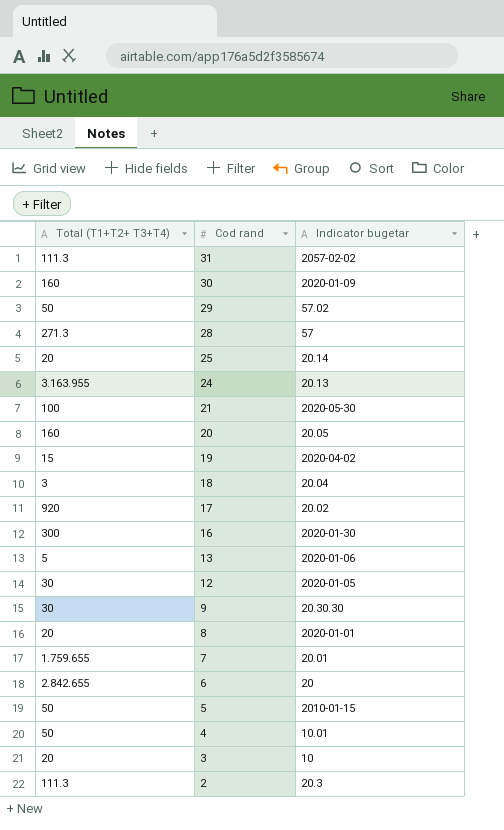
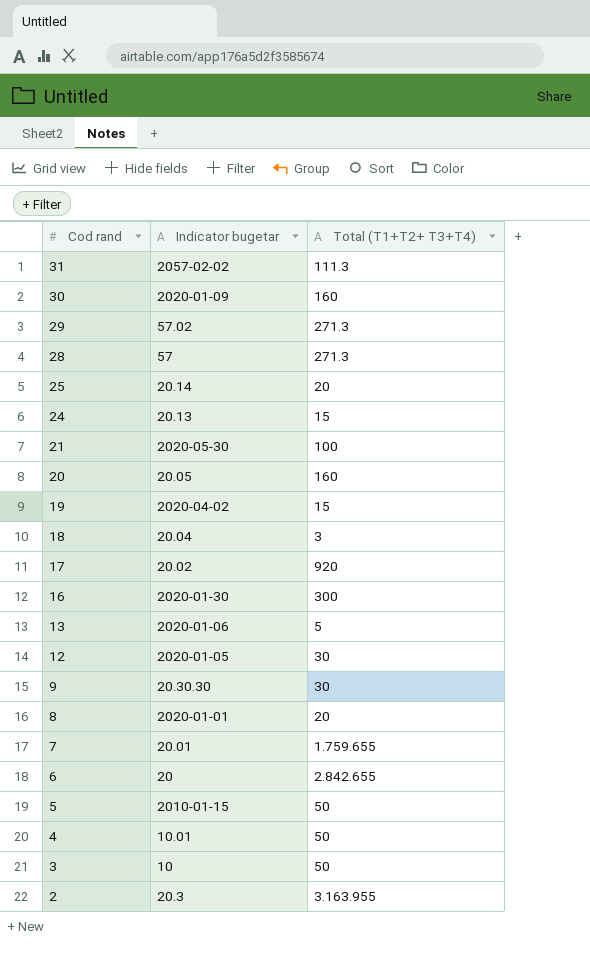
column Total (T1+T2+ T3+T4) | position: 1 -> 3
29 | Total (T1+T2+ T3+T4): 50 -> 271.3
24 | Total (T1+T2+ T3+T4): 3.163.955 -> 15
3 | Total (T1+T2+ T3+T4): 20 -> 50
2 | Total (T1+T2+ T3+T4): 111.3 -> 3.163.955

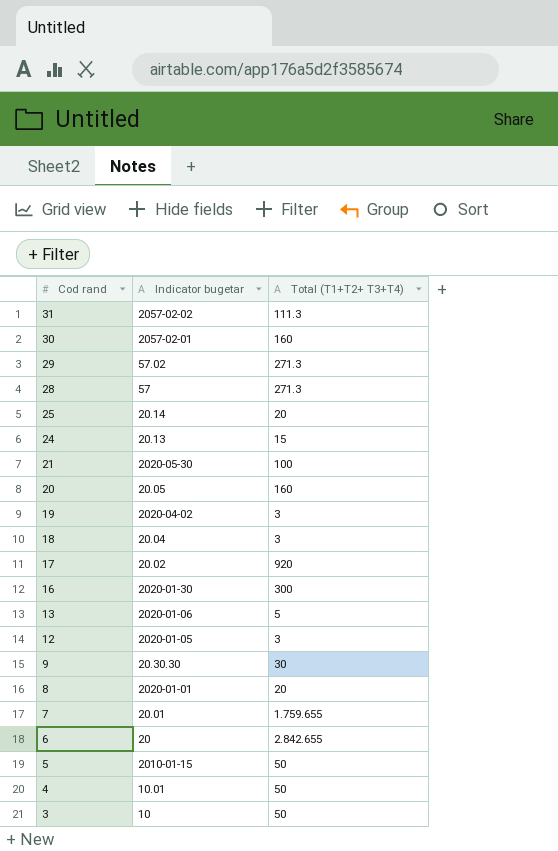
row 2: 20.3 | 3.163.955 -> none
30 | Indicator bugetar: 2020-01-09 -> 2057-02-01
19 | Total (T1+T2+ T3+T4): 15 -> 3
12 | Total (T1+T2+ T3+T4): 30 -> 3

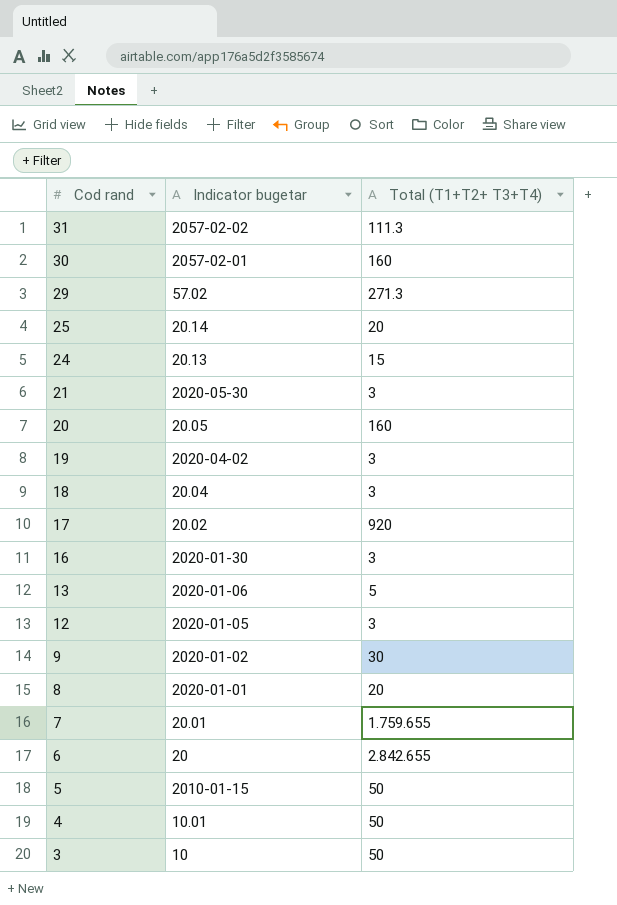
row 28: 57 | 271.3 -> none
21 | Total (T1+T2+ T3+T4): 100 -> 3
16 | Total (T1+T2+ T3+T4): 300 -> 3
9 | Indicator bugetar: 20.30.30 -> 2020-01-02

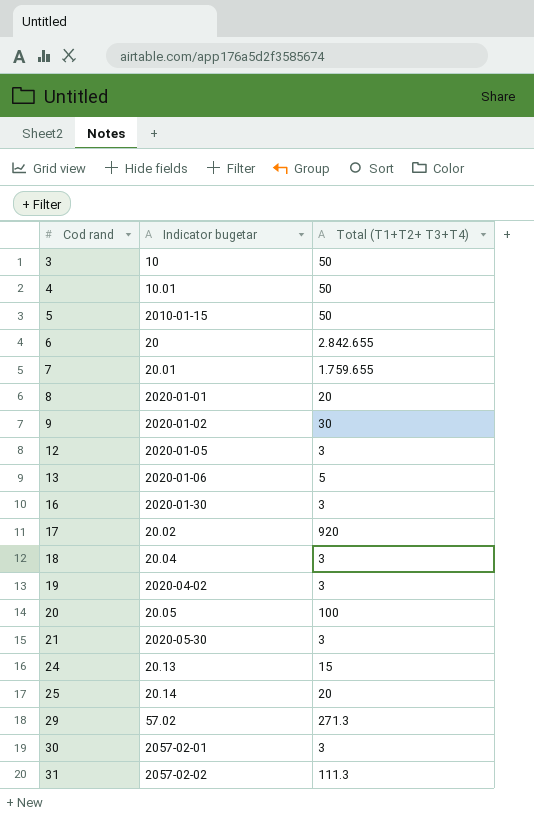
row order: Cod rand descending -> Cod rand ascending
20 | Total (T1+T2+ T3+T4): 160 -> 100
30 | Total (T1+T2+ T3+T4): 160 -> 3

